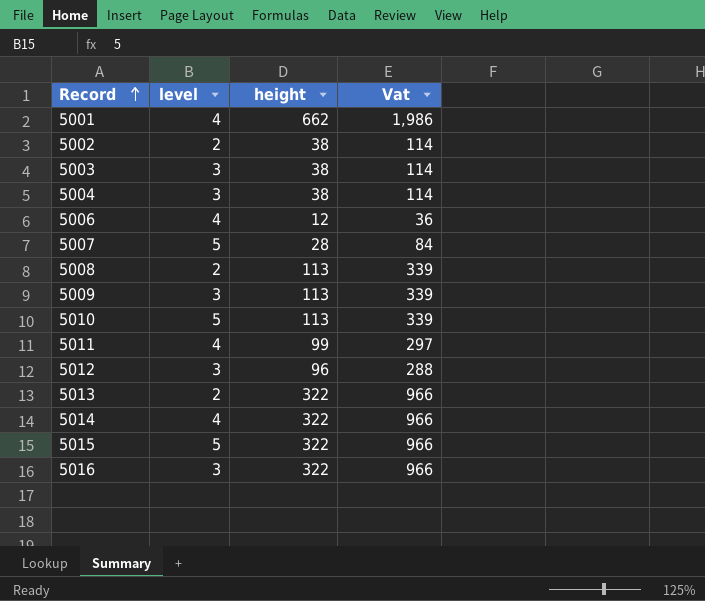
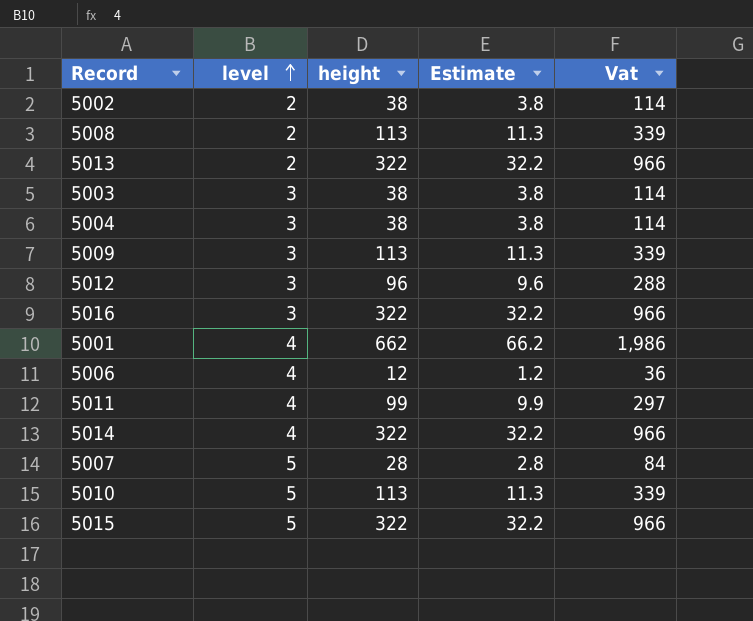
row order: Record ascending -> level ascending
column Estimate | formula: none -> [height] * 0.1

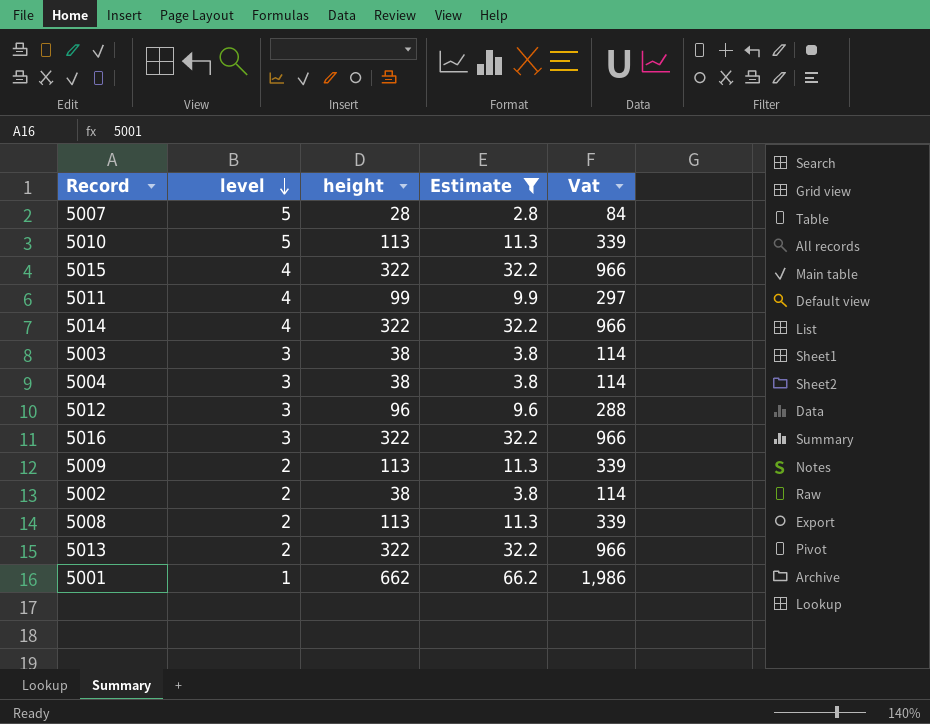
filter: none -> Estimate != 1.2
row order: level ascending -> level descending
5015 | level: 5 -> 4
5009 | level: 3 -> 2
5001 | level: 4 -> 1

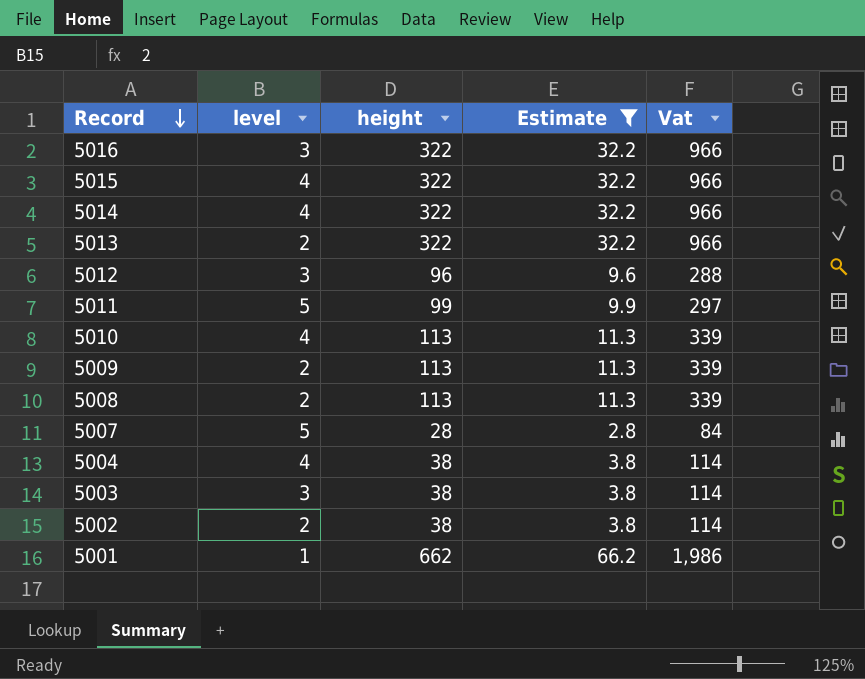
row order: level descending -> Record descending
5011 | level: 4 -> 5
5010 | level: 5 -> 4
5004 | level: 3 -> 4

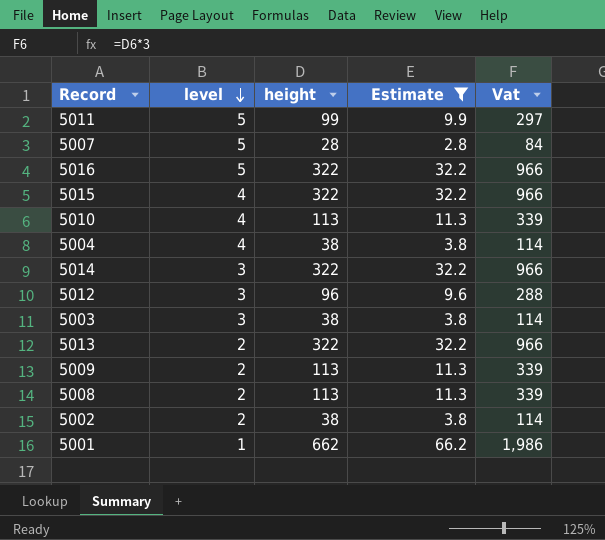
row order: Record descending -> level descending
5016 | level: 3 -> 5
5014 | level: 4 -> 3

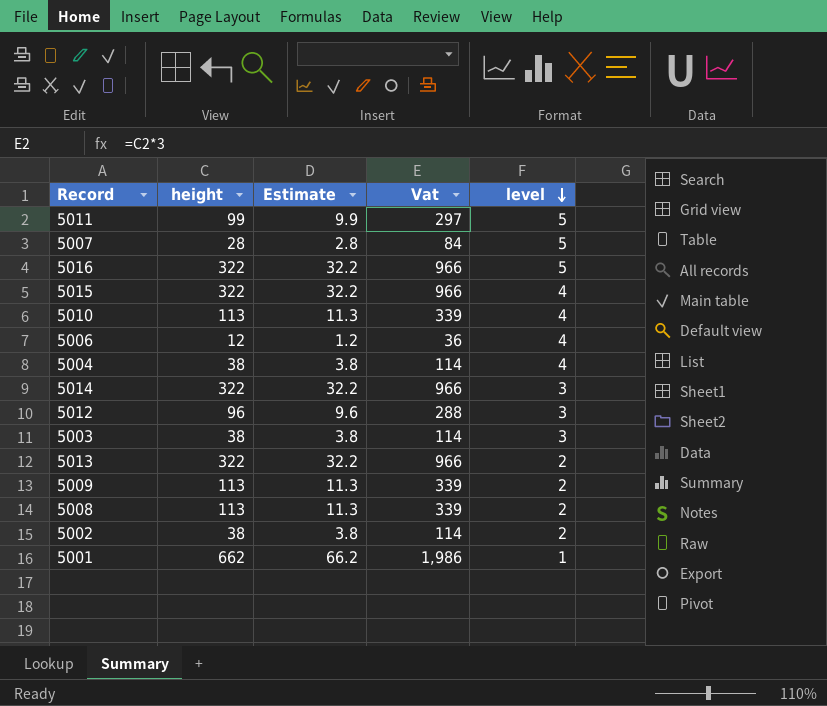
filter: Estimate != 1.2 -> none
column level | position: 2 -> 5

